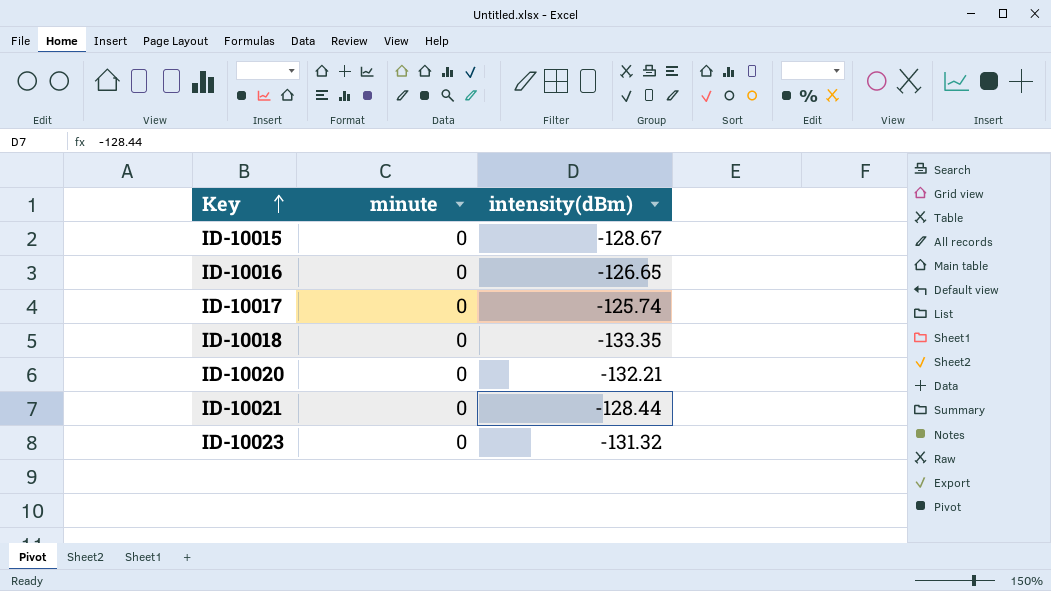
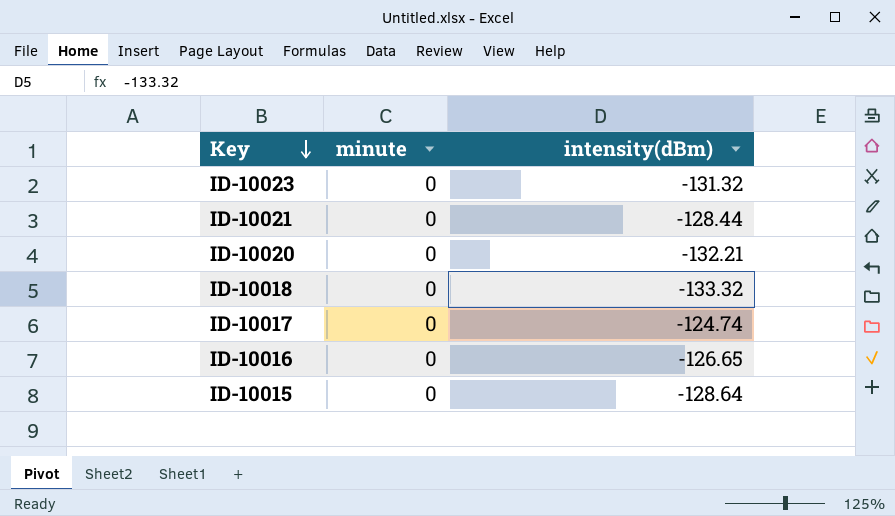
row order: Key ascending -> Key descending
ID-10018 | intensity(dBm): -133.35 -> -133.32
ID-10017 | intensity(dBm): -125.74 -> -124.74
ID-10015 | intensity(dBm): -128.67 -> -128.64

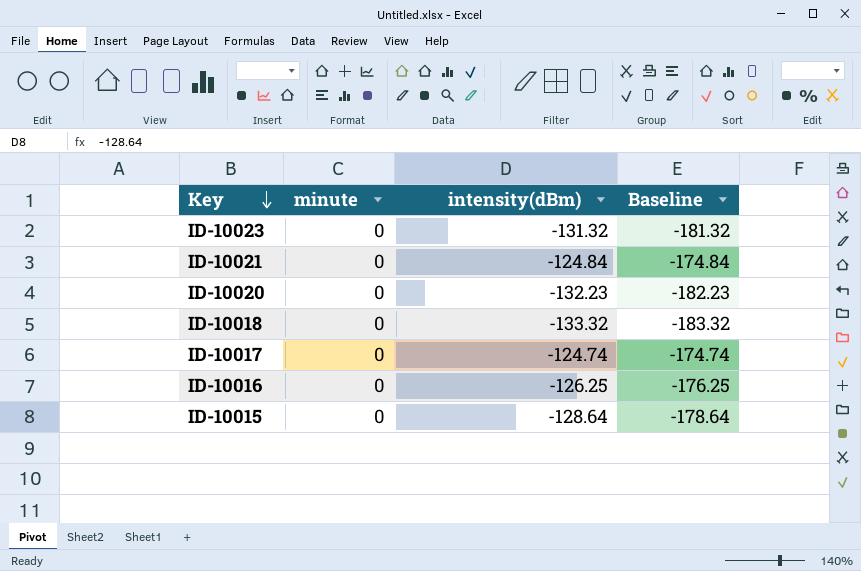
column Baseline | formula: none -> [intensity(dBm)] - 50
ID-10021 | intensity(dBm): -128.44 -> -124.84
ID-10020 | intensity(dBm): -132.21 -> -132.23
ID-10016 | intensity(dBm): -126.65 -> -126.25

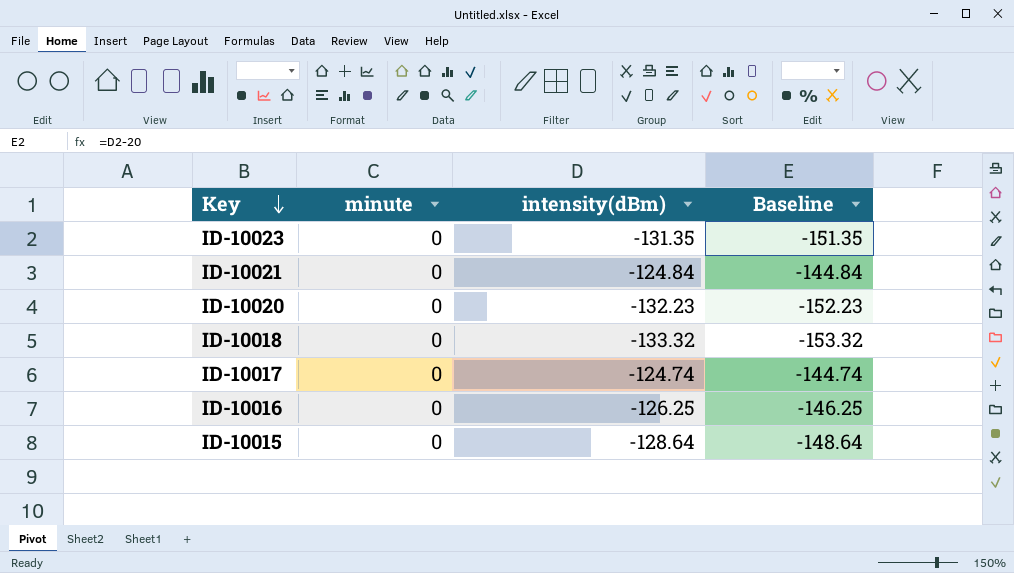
column Baseline | formula: [intensity(dBm)] - 50 -> [intensity(dBm)] - 20
ID-10023 | intensity(dBm): -131.32 -> -131.35

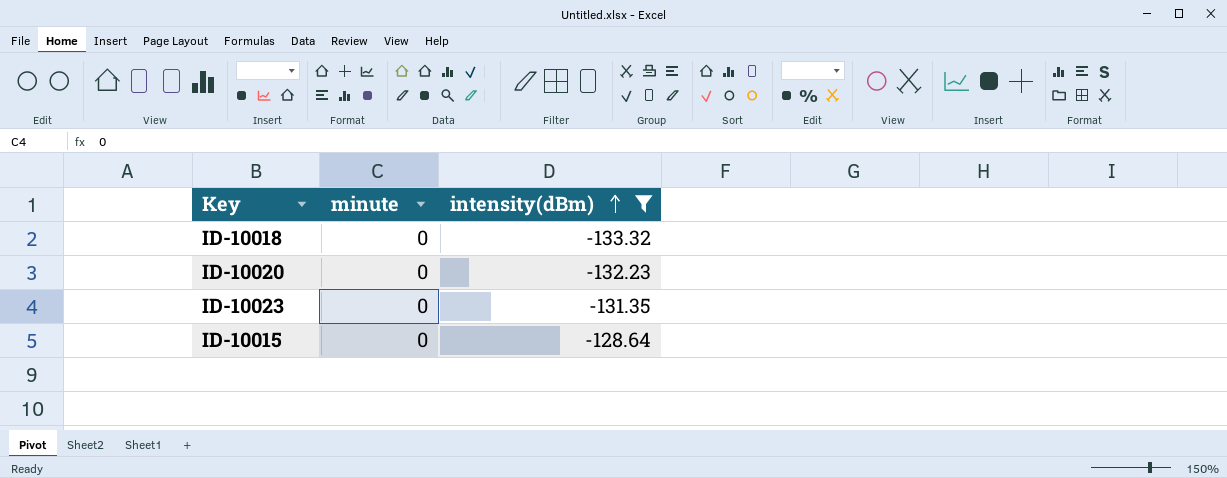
filter: none -> intensity(dBm) <= -128.64
row order: Key descending -> intensity(dBm) ascending
column Baseline | formula: [intensity(dBm)] - 20 -> none

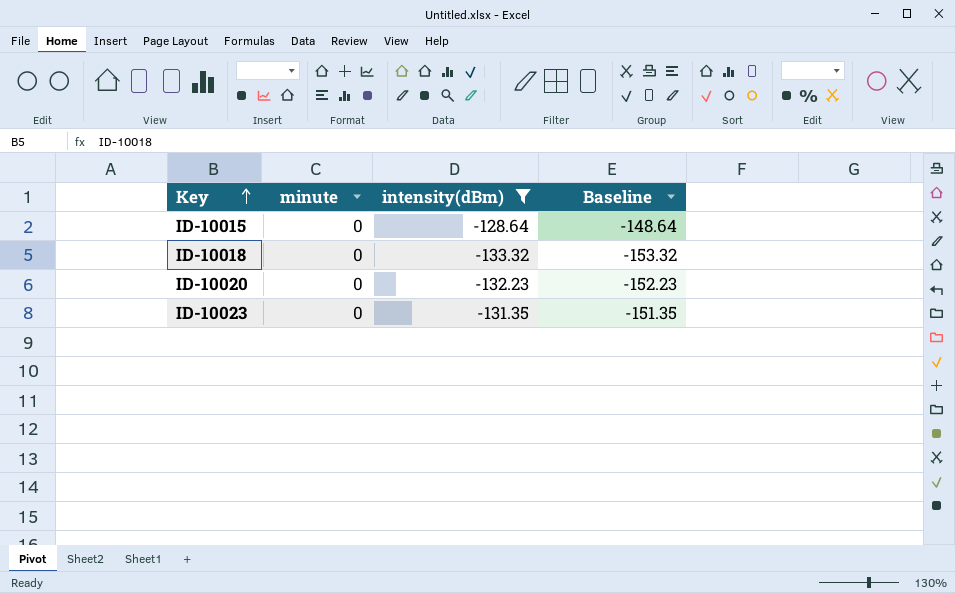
row order: intensity(dBm) ascending -> Key ascending
column Baseline | formula: none -> [intensity(dBm)] - 20

